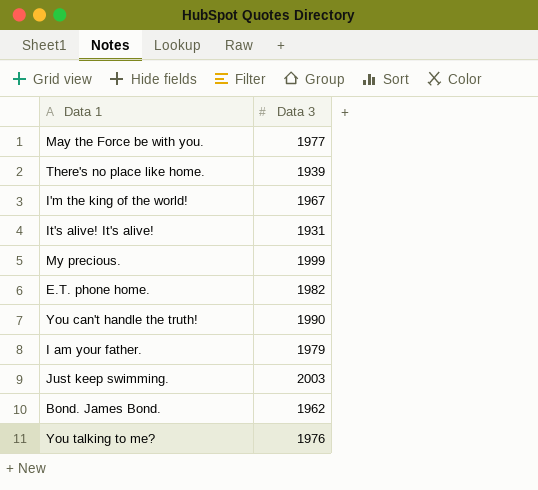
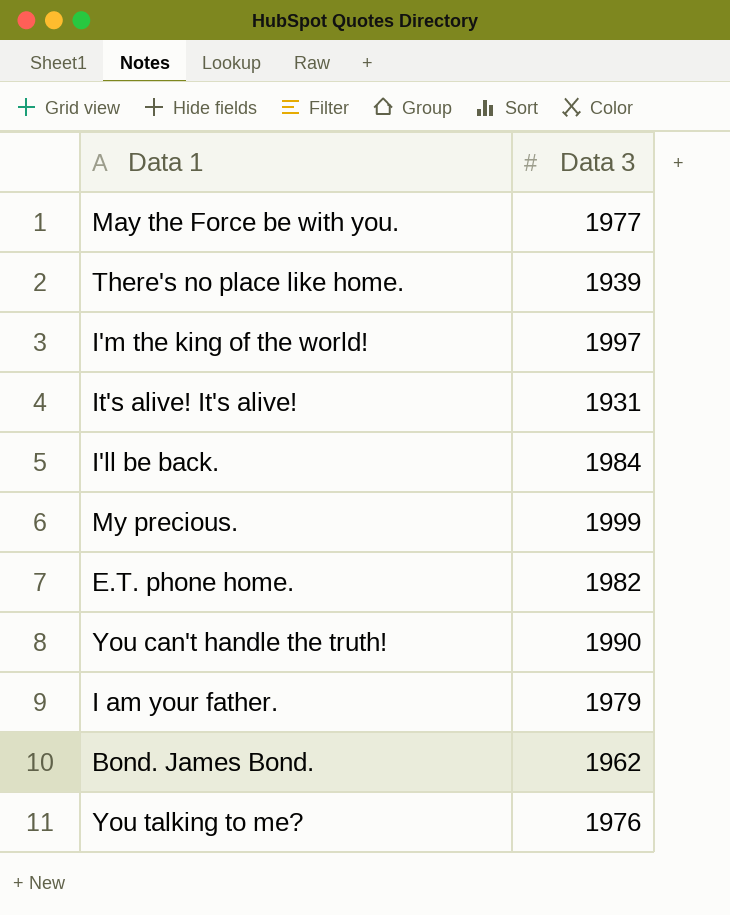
row Just keep swimming.: 2003 -> none
I'm the king of the world! | Data 3: 1967 -> 1997
row I'll be back.: none -> 1984

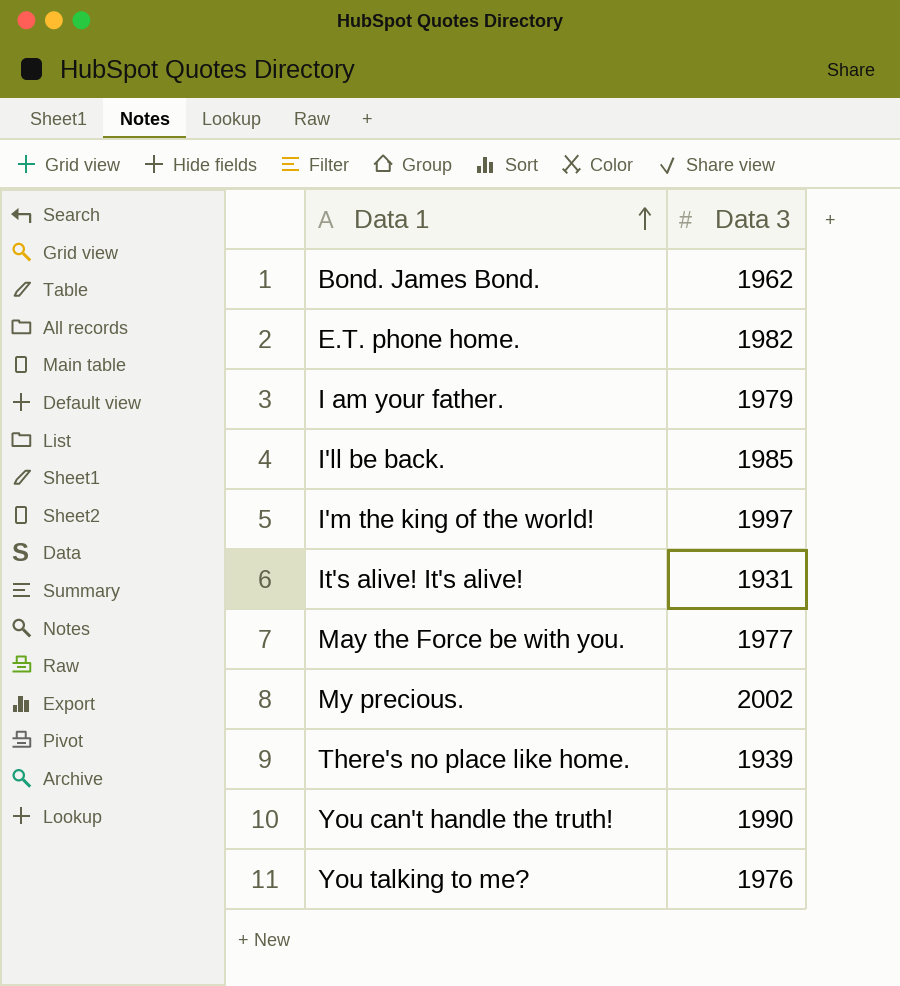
row order: none -> Data 1 ascending
I'll be back. | Data 3: 1984 -> 1985
My precious. | Data 3: 1999 -> 2002

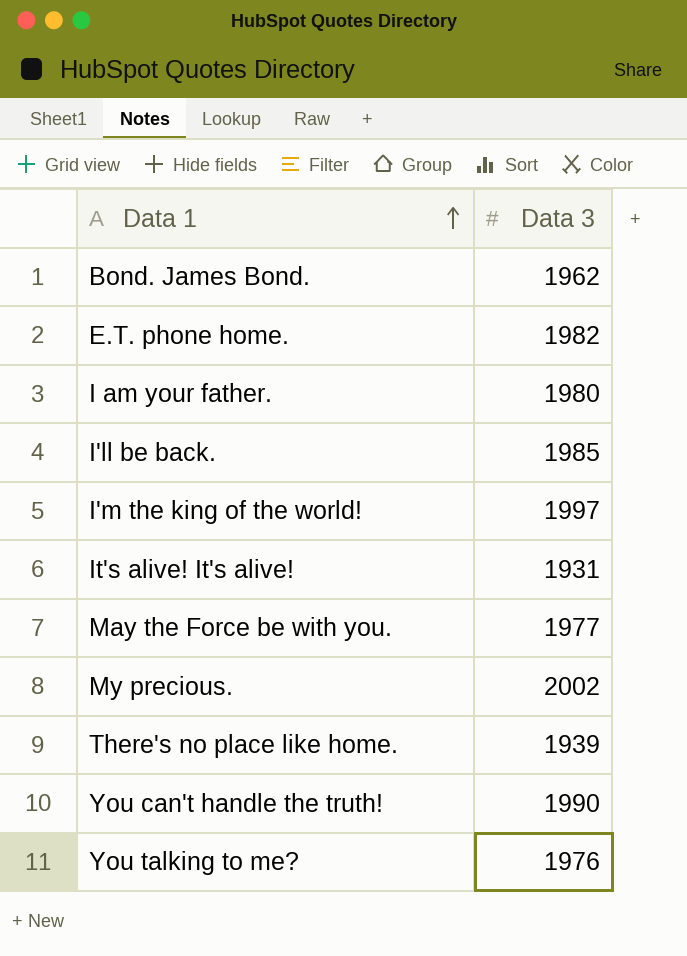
I am your father. | Data 3: 1979 -> 1980

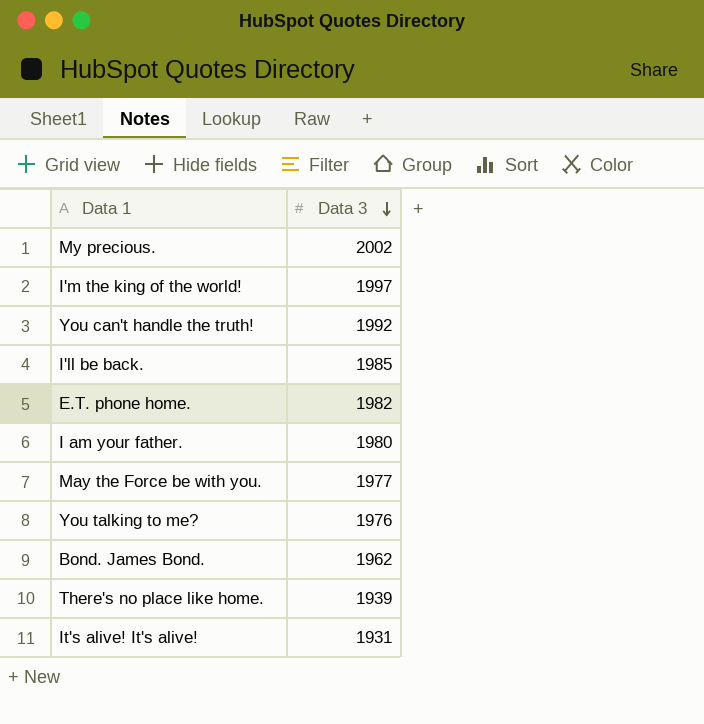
row order: Data 1 ascending -> Data 3 descending
You can't handle the truth! | Data 3: 1990 -> 1992

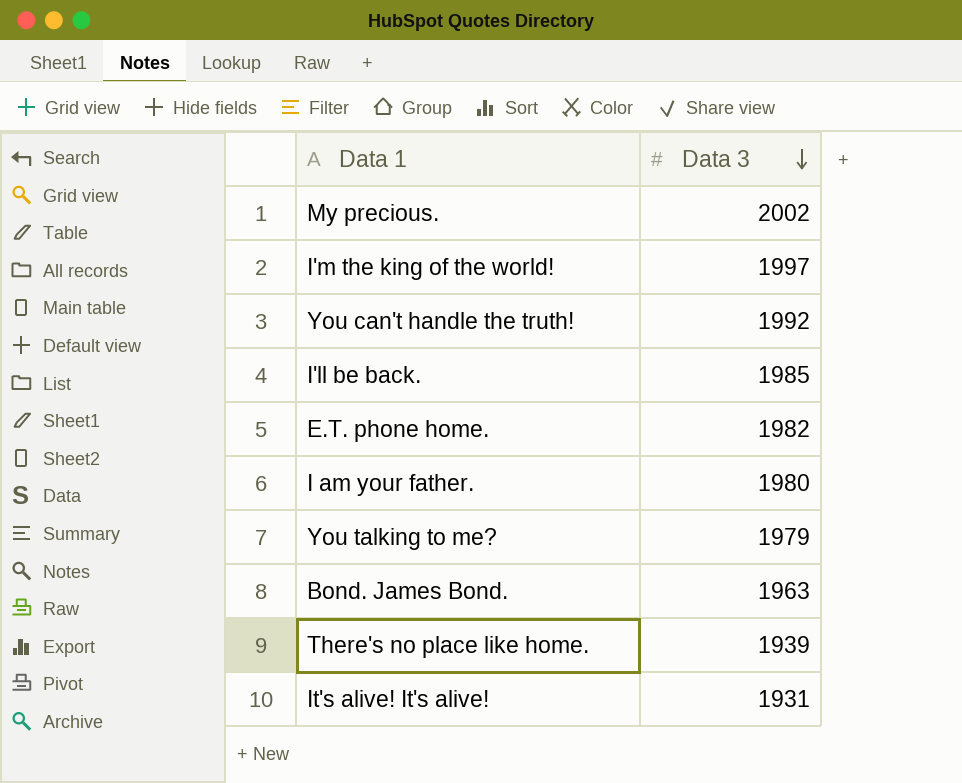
row May the Force be with you.: 1977 -> none
You talking to me? | Data 3: 1976 -> 1979
Bond. James Bond. | Data 3: 1962 -> 1963

